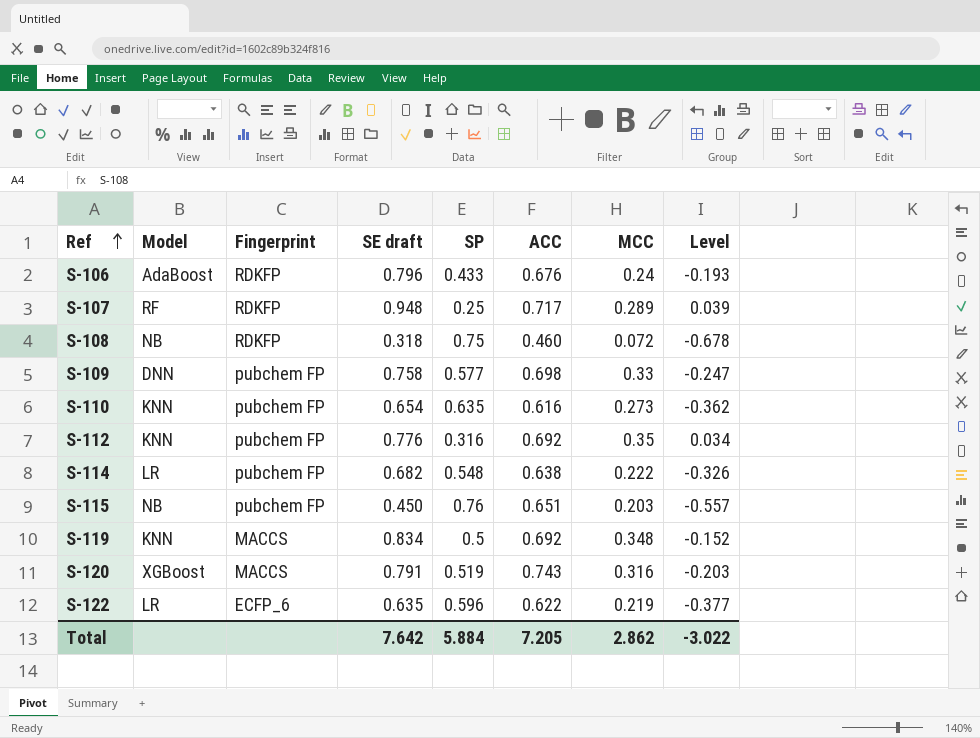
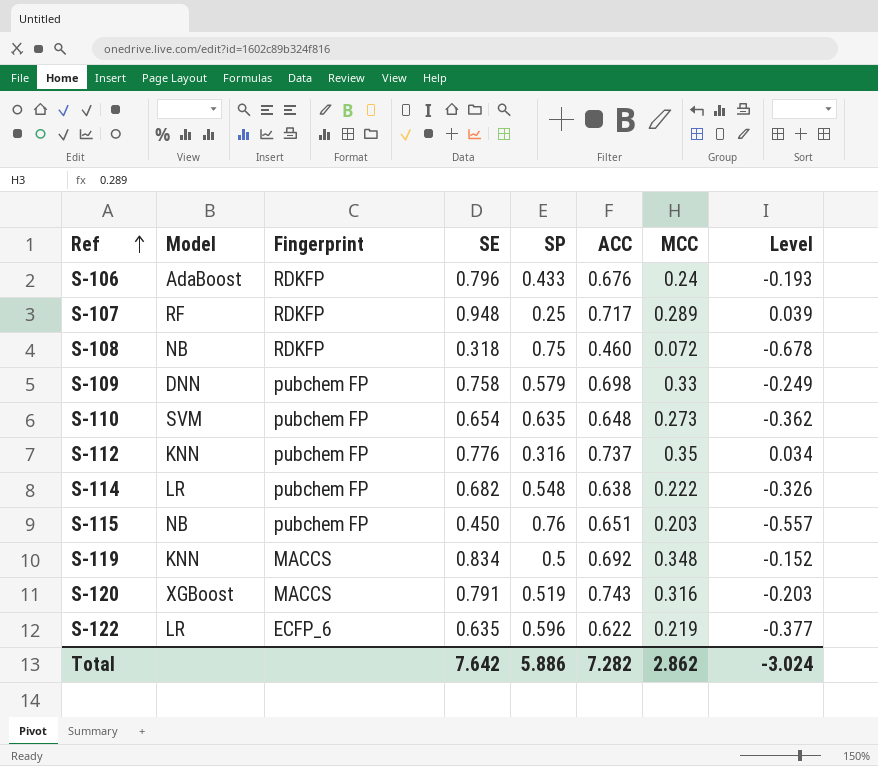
column name: SE draft -> SE
S-109 | SP: 0.577 -> 0.579
S-109 | Level: -0.247 -> -0.249
S-110 | Model: KNN -> SVM
S-110 | ACC: 0.616 -> 0.648
S-112 | ACC: 0.692 -> 0.737
Total | SP: 5.884 -> 5.886
Total | ACC: 7.205 -> 7.282
Total | Level: -3.022 -> -3.024

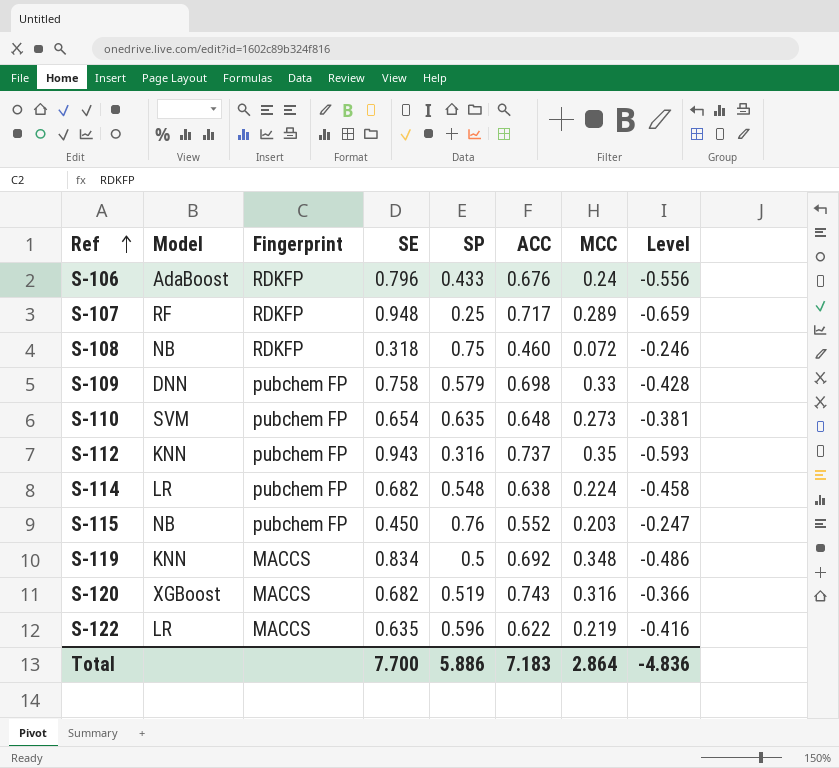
column Level | formula: [MCC] - [SP] -> [MCC] - [SE]
S-112 | SE: 0.776 -> 0.943
S-114 | MCC: 0.222 -> 0.224
S-115 | ACC: 0.651 -> 0.552
S-120 | SE: 0.791 -> 0.682
S-122 | Fingerprint: ECFP_6 -> MACCS
Total | SE: 7.642 -> 7.700
Total | ACC: 7.282 -> 7.183
Total | MCC: 2.862 -> 2.864
Total | Level: -3.024 -> -4.836

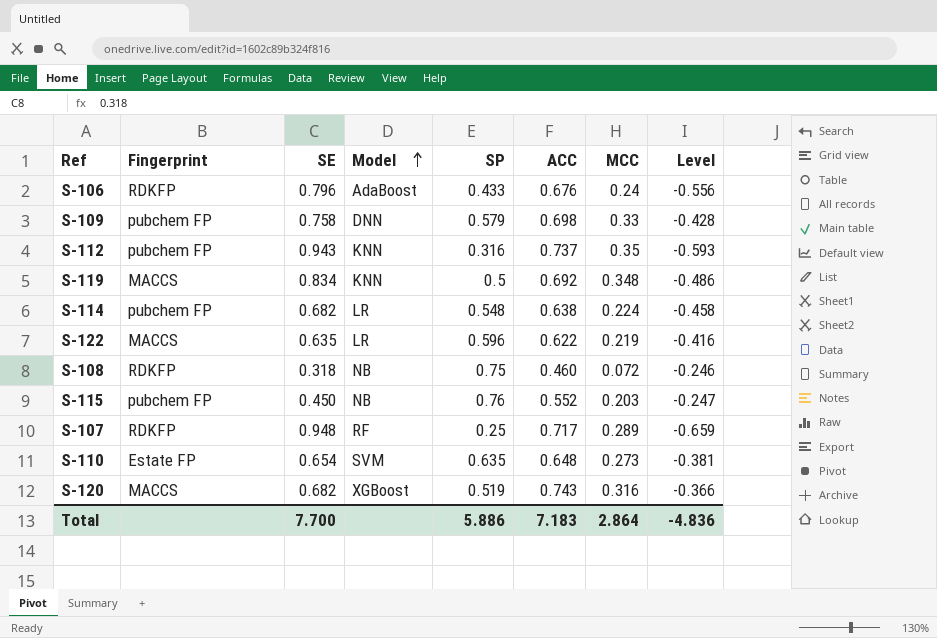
row order: Ref ascending -> Model ascending
column Model | position: 2 -> 4
S-110 | Fingerprint: pubchem FP -> Estate FP

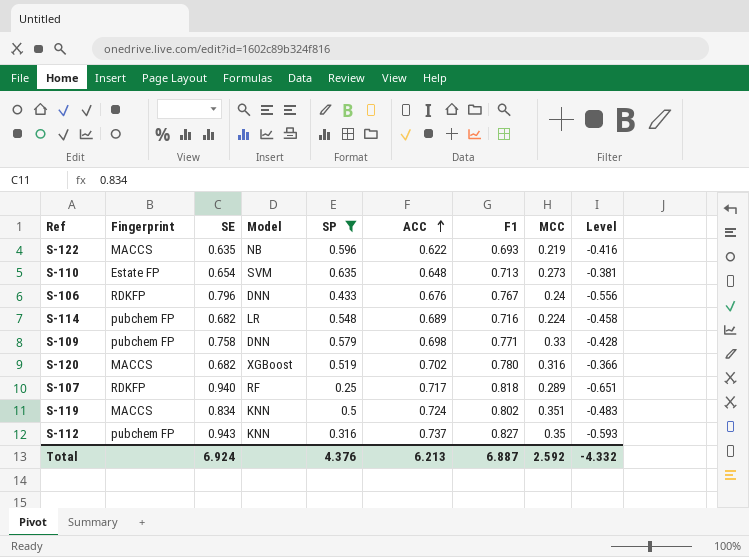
filter: none -> SP <= 0.635
row order: Model ascending -> ACC ascending
column F1 | position: none -> 7
S-122 | Model: LR -> NB
S-106 | Model: AdaBoost -> DNN
S-114 | ACC: 0.638 -> 0.689
S-120 | ACC: 0.743 -> 0.702
S-107 | SE: 0.948 -> 0.940
S-107 | Level: -0.659 -> -0.651
S-119 | ACC: 0.692 -> 0.724
S-119 | MCC: 0.348 -> 0.351
S-119 | Level: -0.486 -> -0.483
Total | SE: 7.700 -> 6.924
Total | SP: 5.886 -> 4.376
Total | ACC: 7.183 -> 6.213
Total | MCC: 2.864 -> 2.592
Total | Level: -4.836 -> -4.332

